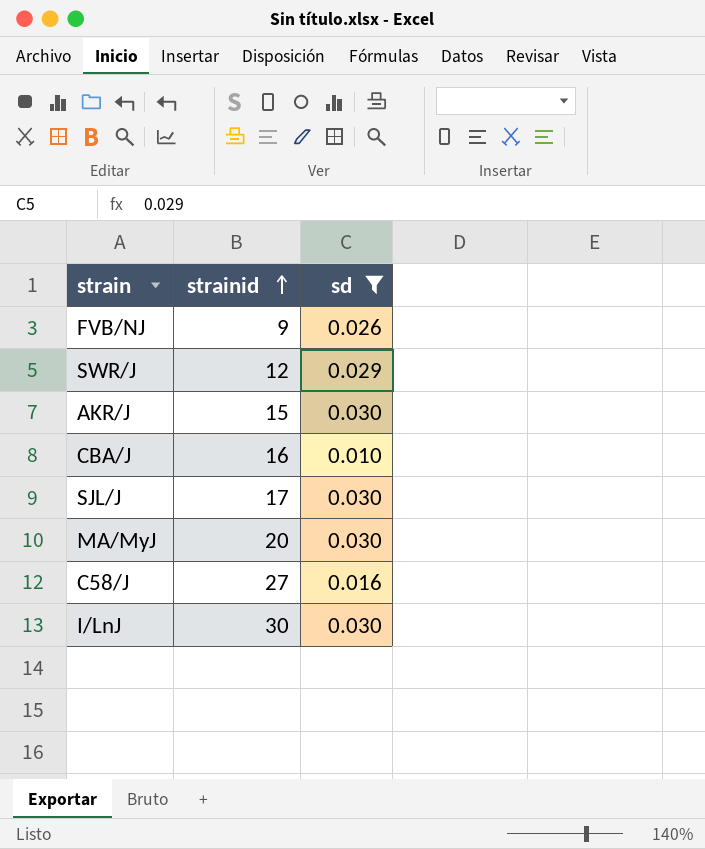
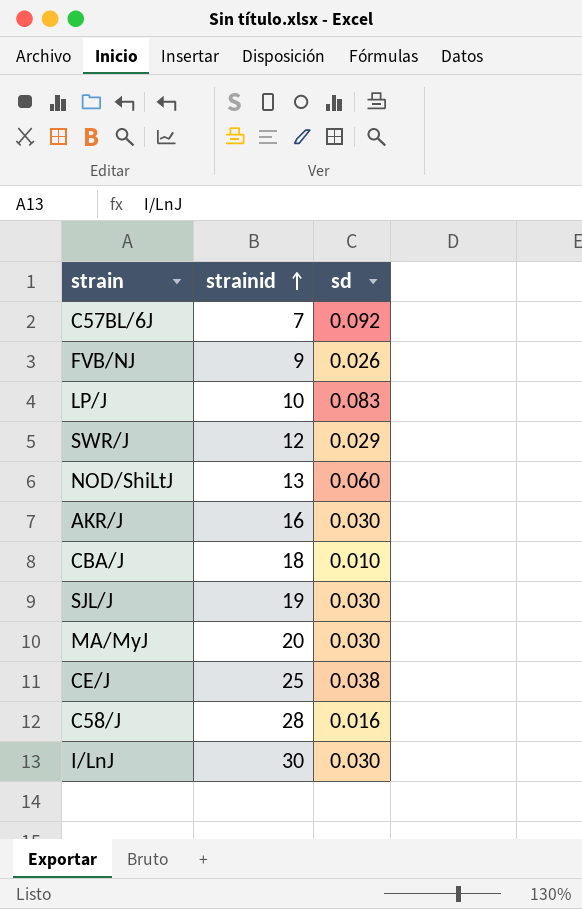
filter: sd <= 0.030 -> none
AKR/J | strainid: 15 -> 16
CBA/J | strainid: 16 -> 18
SJL/J | strainid: 17 -> 19
C58/J | strainid: 27 -> 28

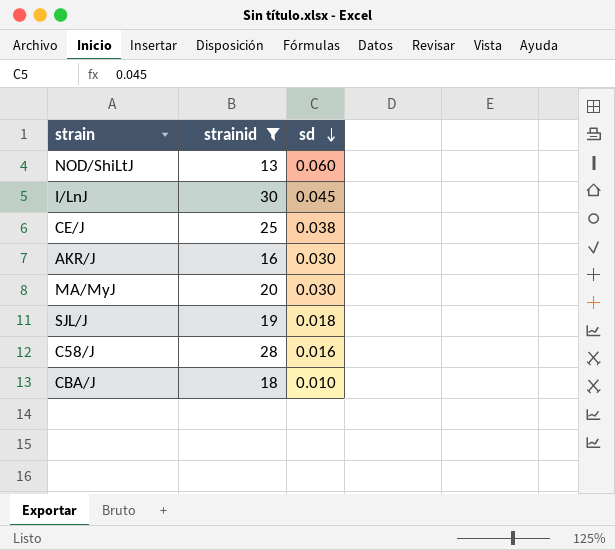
filter: none -> strainid >= 13
row order: strainid ascending -> sd descending
I/LnJ | sd: 0.030 -> 0.045
SJL/J | sd: 0.030 -> 0.018

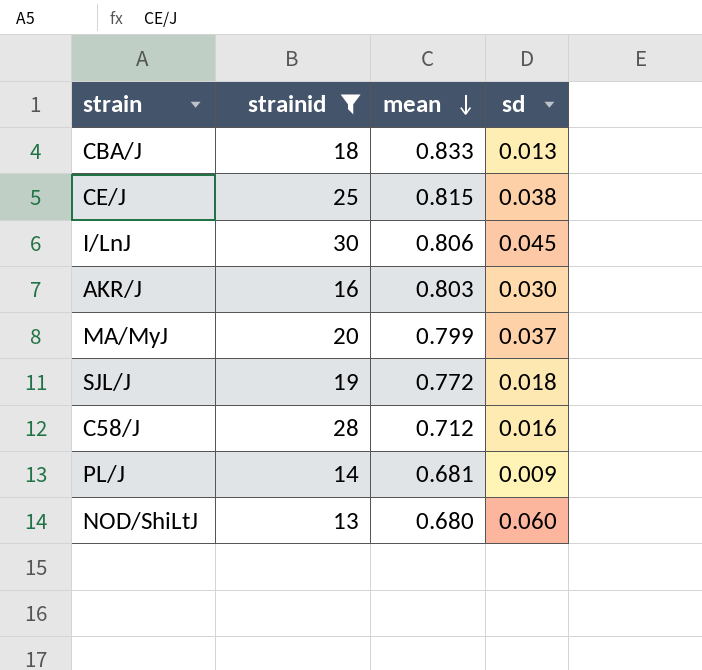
row order: sd descending -> mean descending
column mean | position: none -> 3
CBA/J | sd: 0.010 -> 0.013
MA/MyJ | sd: 0.030 -> 0.037
row PL/J: none -> 14 | 0.681 | 0.009

